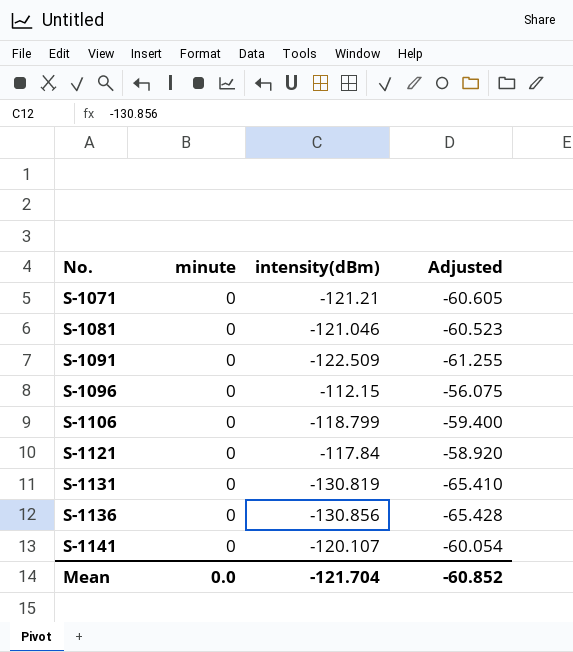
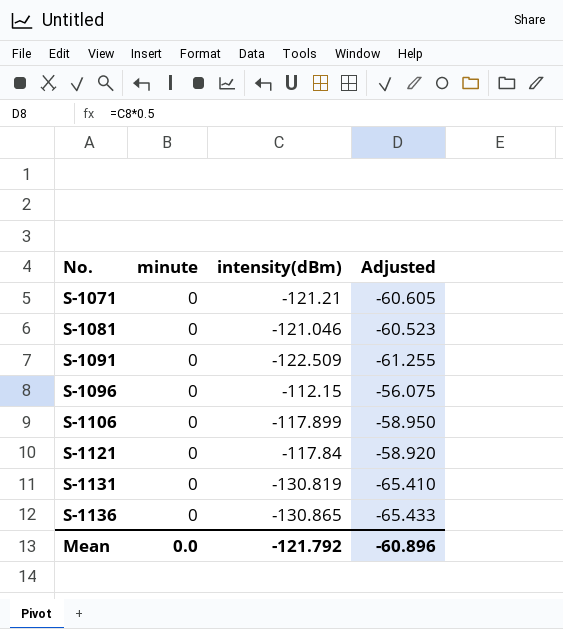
row S-1141: 0 | -120.107 | -60.054 -> none
S-1106 | intensity(dBm): -118.799 -> -117.899
S-1106 | Adjusted: -59.400 -> -58.950
S-1136 | intensity(dBm): -130.856 -> -130.865
S-1136 | Adjusted: -65.428 -> -65.433
Mean | intensity(dBm): -121.704 -> -121.792
Mean | Adjusted: -60.852 -> -60.896

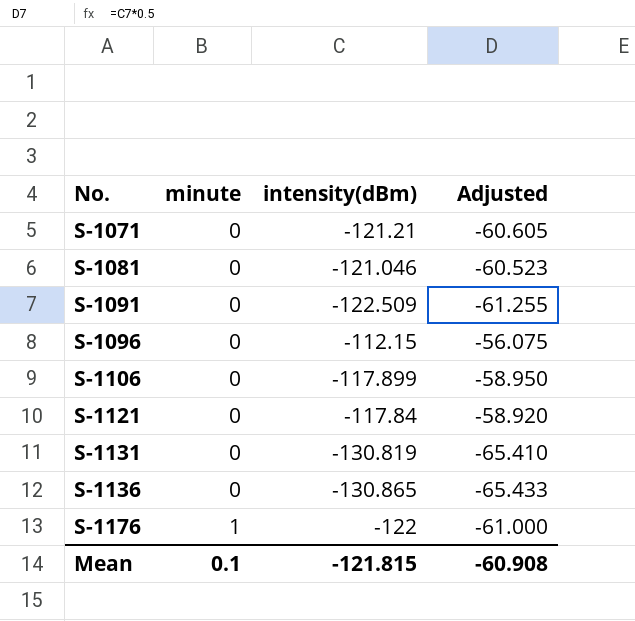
row S-1176: none -> 1 | -122 | -61.000
Mean | minute: 0.0 -> 0.1
Mean | intensity(dBm): -121.792 -> -121.815
Mean | Adjusted: -60.896 -> -60.908

